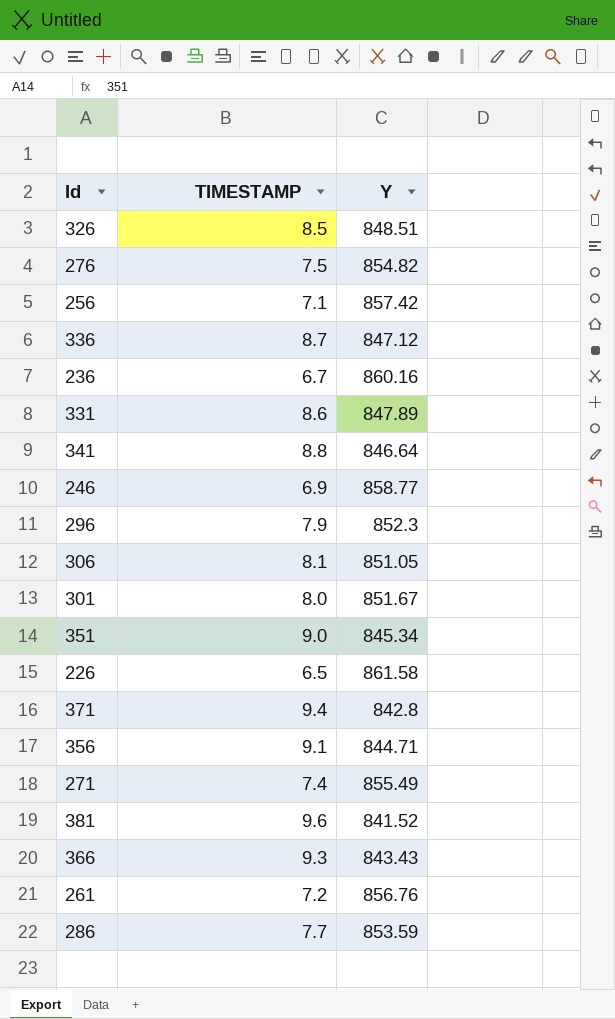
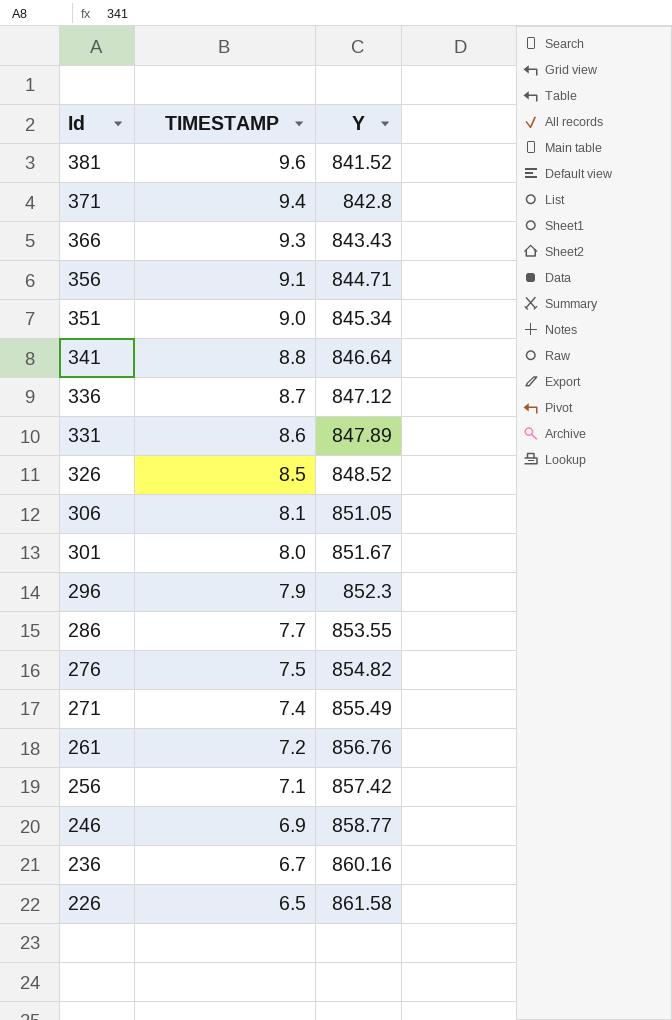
row order: none -> Id descending
326 | Y: 848.51 -> 848.52
286 | Y: 853.59 -> 853.55

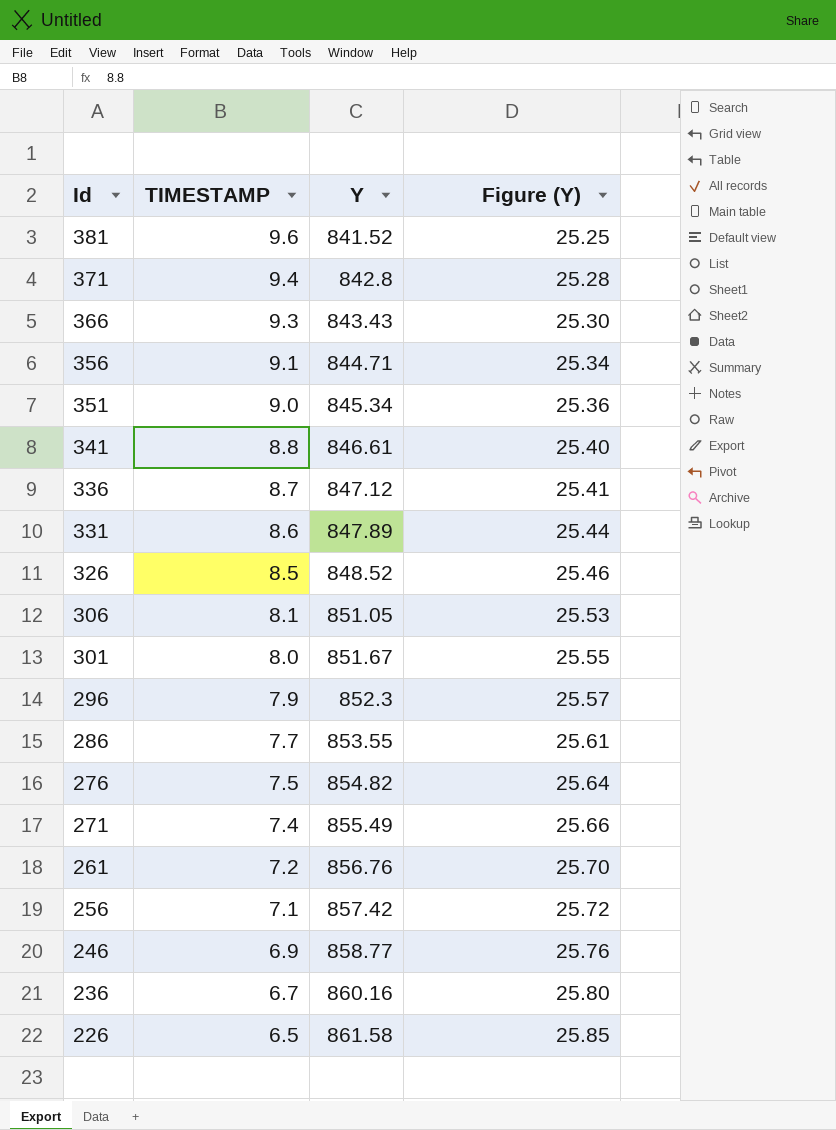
column Figure (Y) | formula: none -> [Y] * 0.03
341 | Y: 846.64 -> 846.61

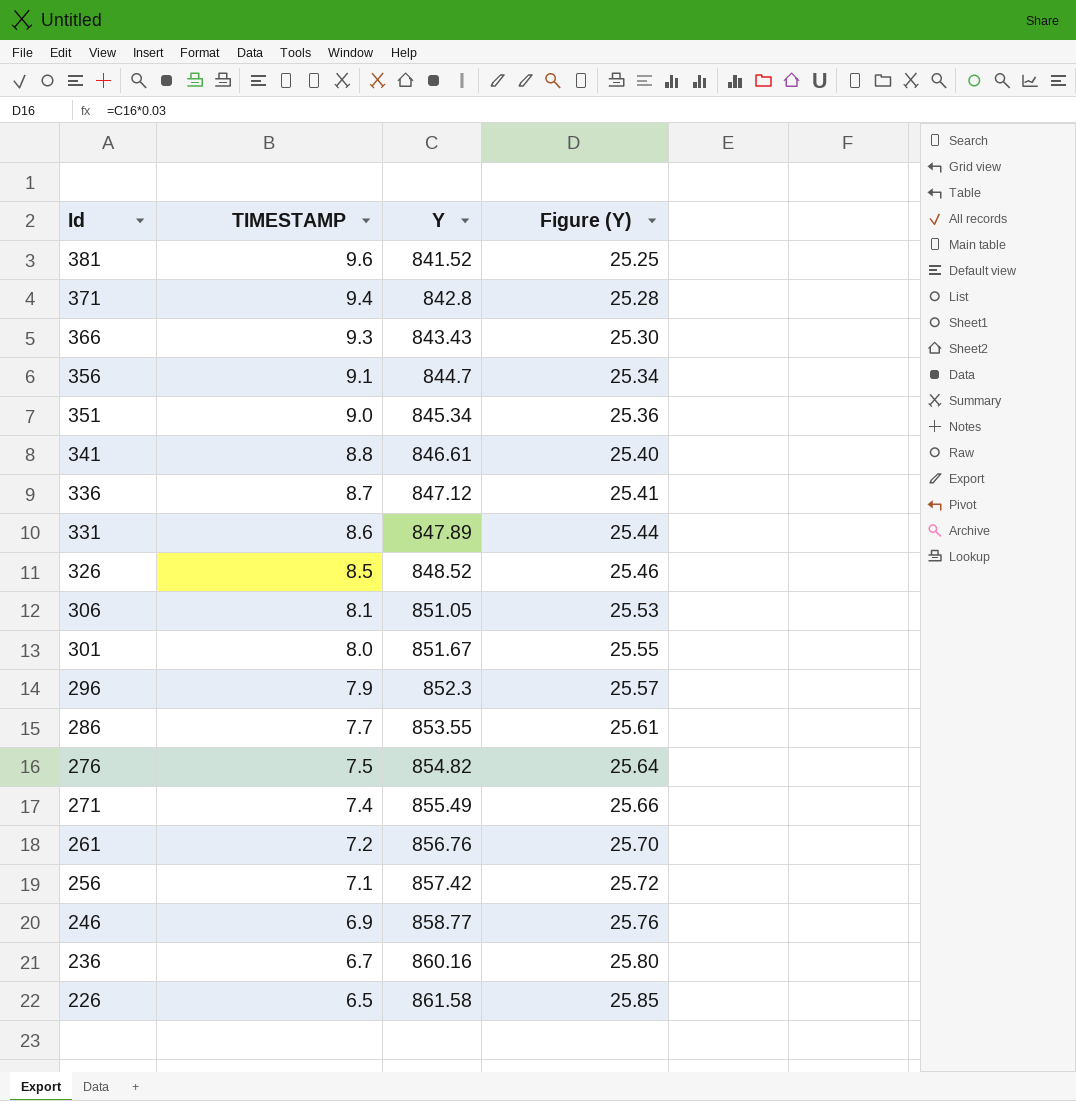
356 | Y: 844.71 -> 844.7

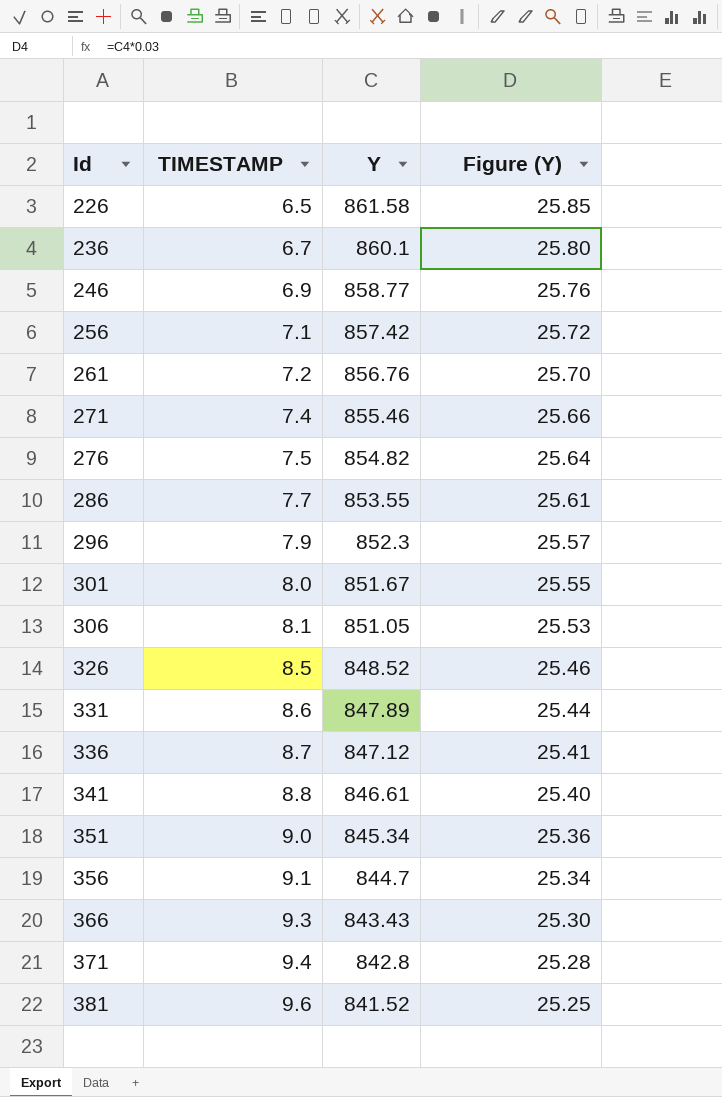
row order: Id descending -> Id ascending
236 | Y: 860.16 -> 860.1
271 | Y: 855.49 -> 855.46

